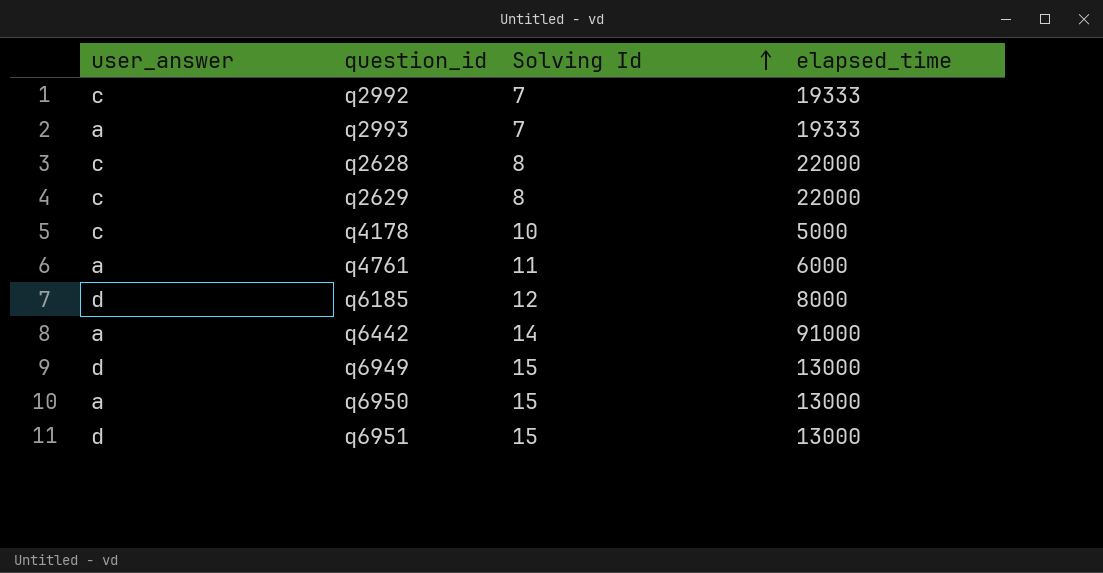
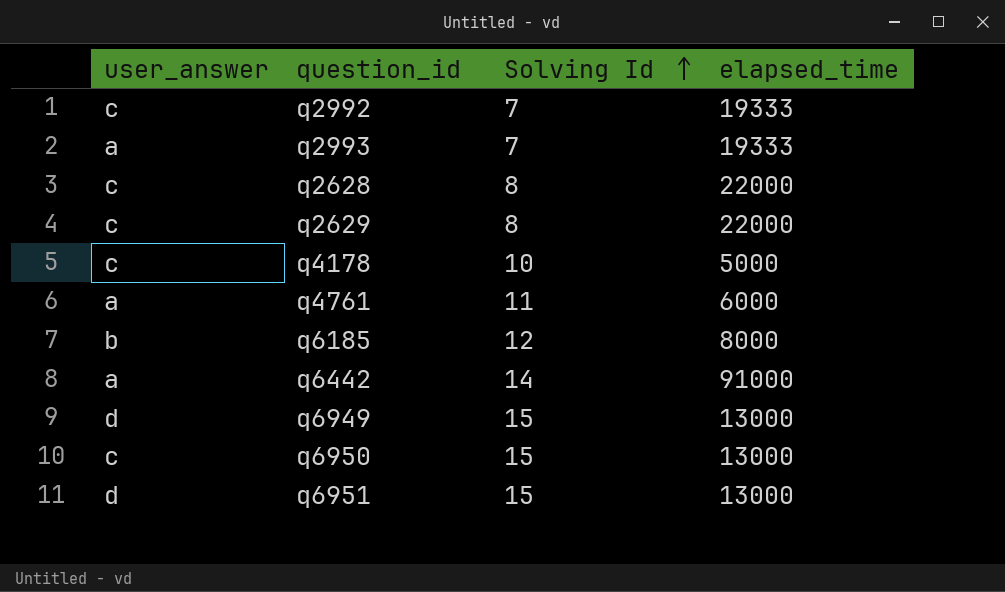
q6185 | user_answer: d -> b
q6950 | user_answer: a -> c

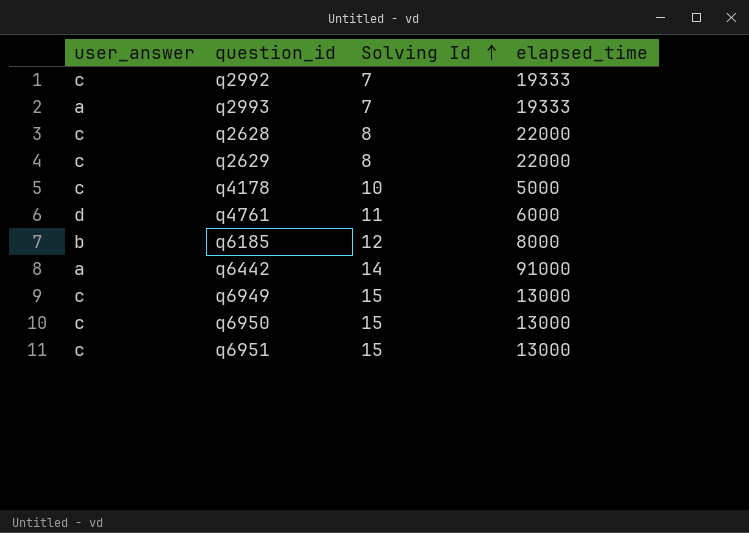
q4761 | user_answer: a -> d
q6949 | user_answer: d -> c
q6951 | user_answer: d -> c

